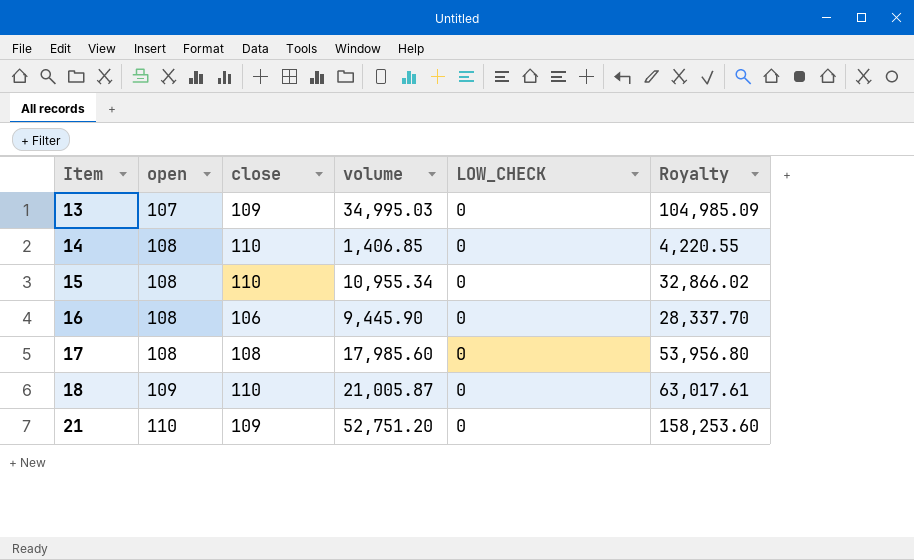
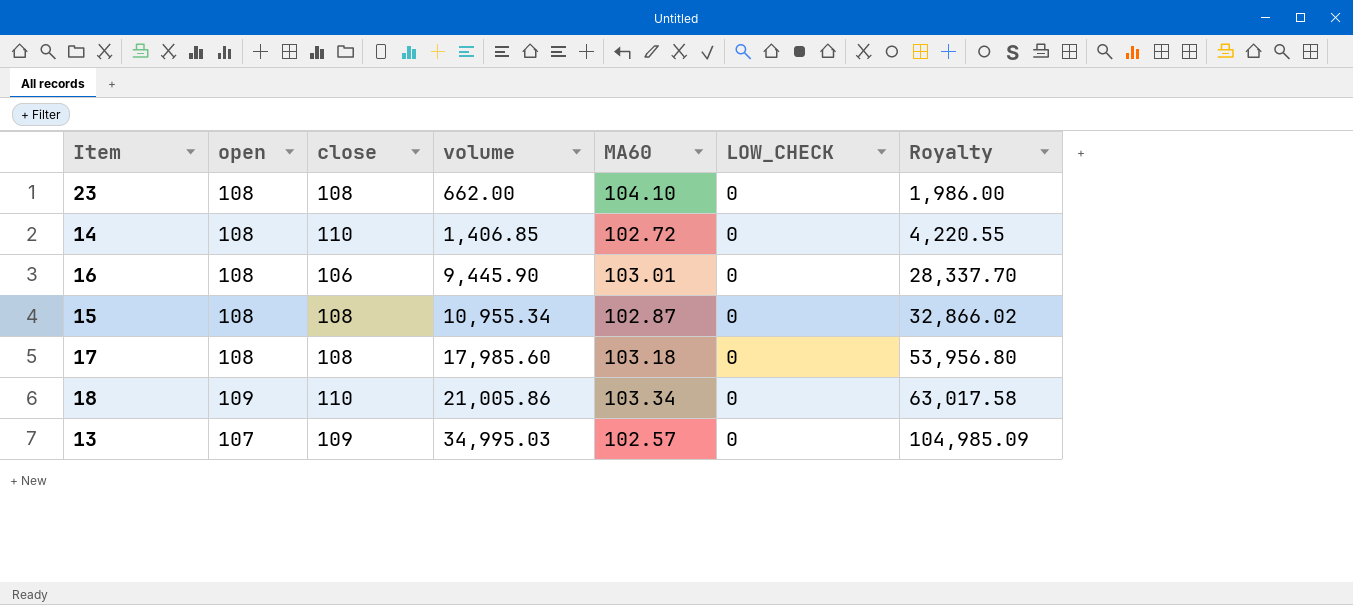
row order: Item ascending -> volume ascending
column MA60 | position: none -> 5
row 21: 110 | 109 | 52,751.20 | 0 | 158,253.60 -> none
row 23: none -> 108 | 108 | 662.00 | 104.10 | 0 | 1,986.00
15 | close: 110 -> 108
18 | volume: 21,005.87 -> 21,005.86
18 | Royalty: 63,017.61 -> 63,017.58

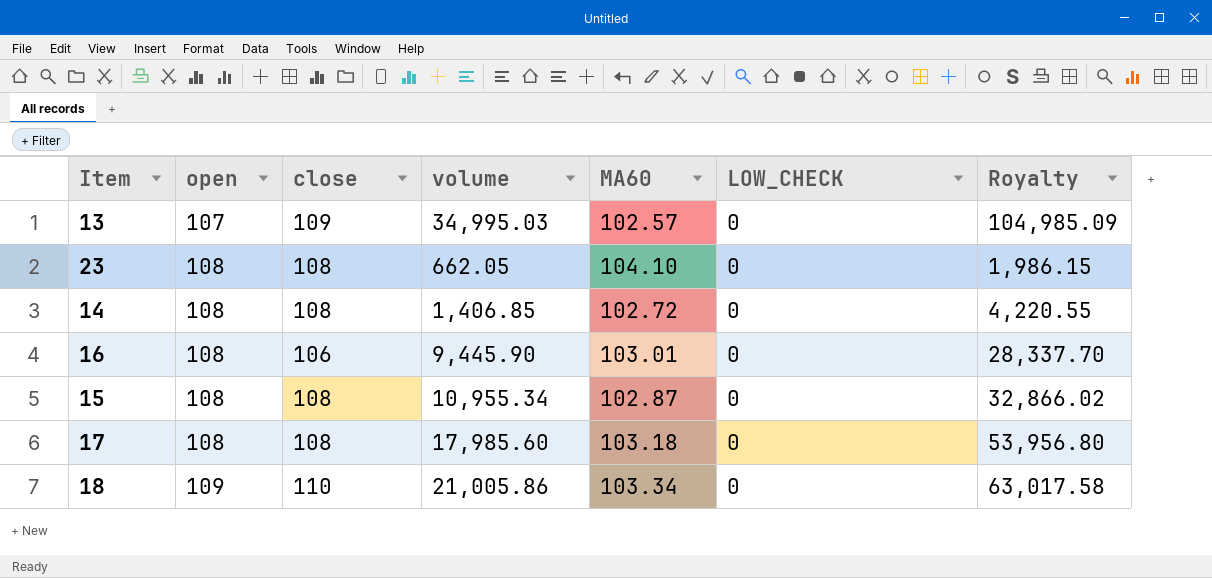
row order: volume ascending -> open ascending
23 | volume: 662.00 -> 662.05
23 | Royalty: 1,986.00 -> 1,986.15
14 | close: 110 -> 108

